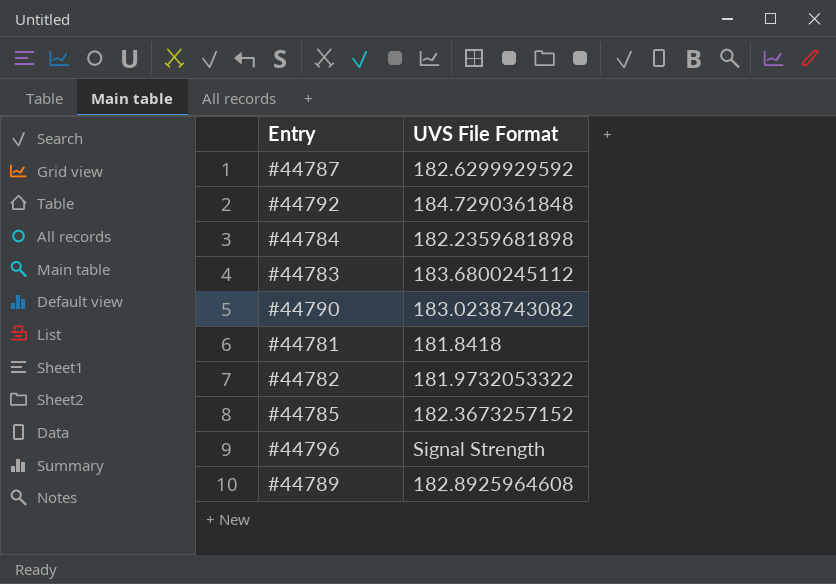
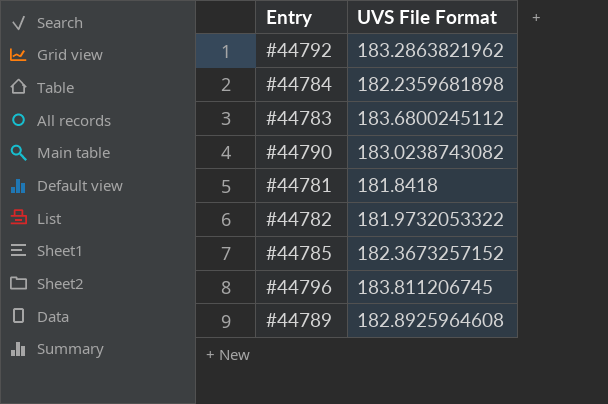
row #44787: 182.6299929592 -> none
#44792 | UVS File Format: 184.7290361848 -> 183.2863821962
#44796 | UVS File Format: Signal Strength -> 183.811206745

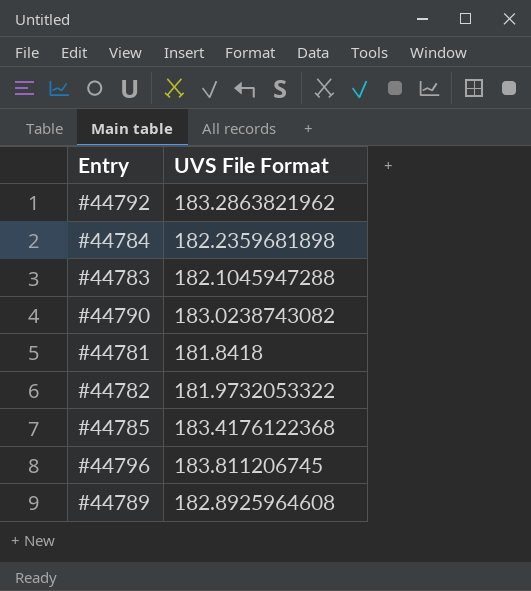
#44783 | UVS File Format: 183.6800245112 -> 182.1045947288
#44785 | UVS File Format: 182.3673257152 -> 183.4176122368

